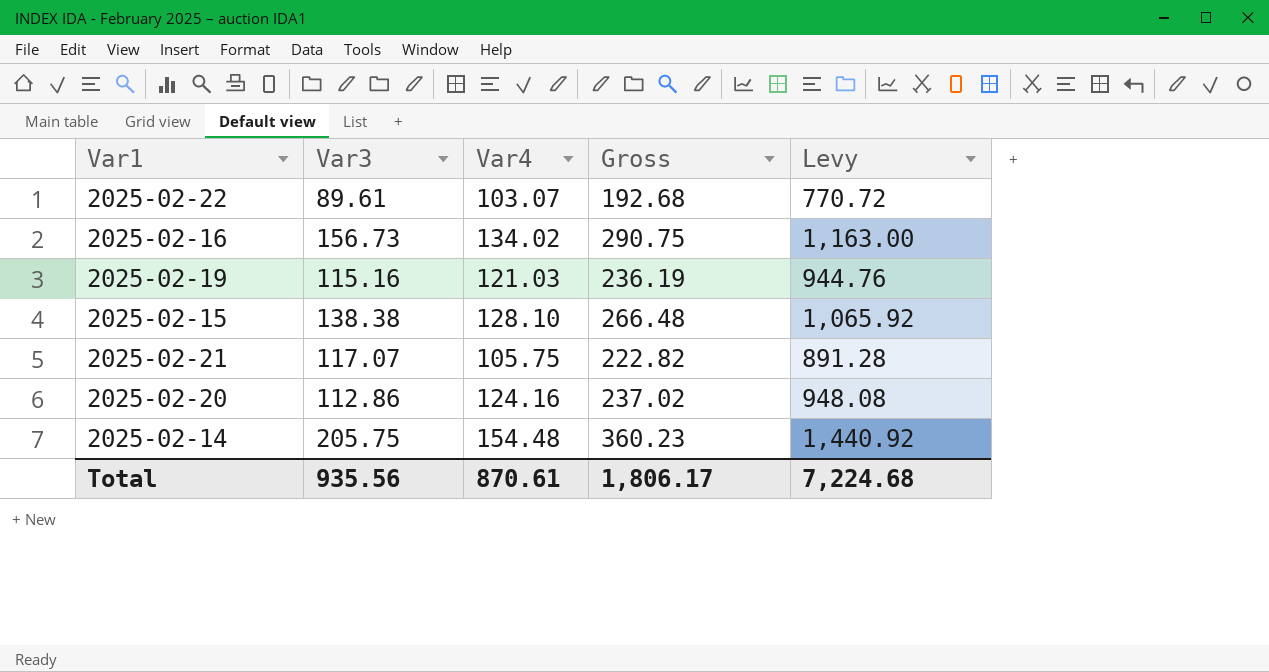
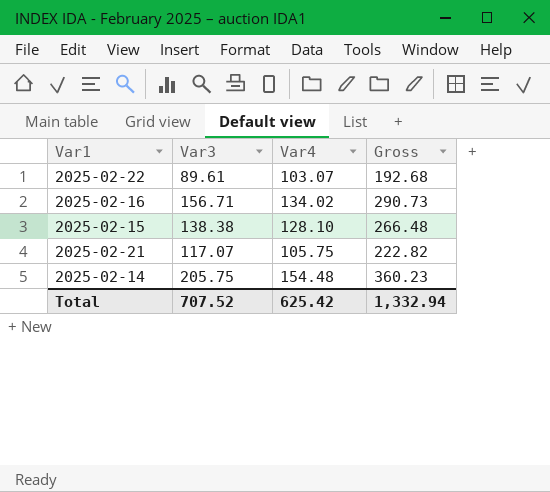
column Levy | formula: [Gross] * 4 -> none
row 2025-02-19: 115.16 | 121.03 | 236.19 | 944.76 -> none
row 2025-02-20: 112.86 | 124.16 | 237.02 | 948.08 -> none
2025-02-16 | Var3: 156.73 -> 156.71
2025-02-16 | Gross: 290.75 -> 290.73
Total | Var3: 935.56 -> 707.52
Total | Var4: 870.61 -> 625.42
Total | Gross: 1,806.17 -> 1,332.94

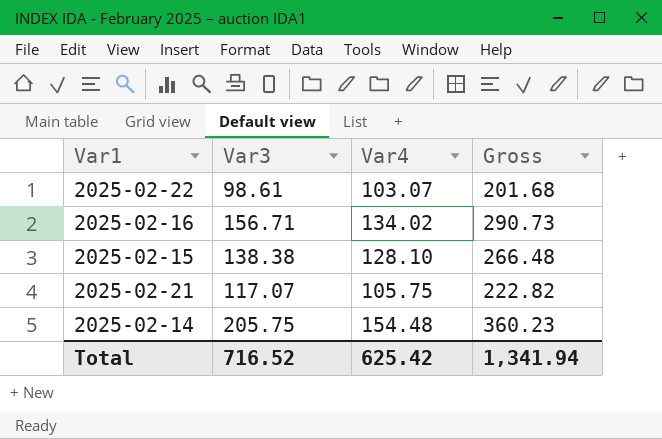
2025-02-22 | Var3: 89.61 -> 98.61
2025-02-22 | Gross: 192.68 -> 201.68
Total | Var3: 707.52 -> 716.52
Total | Gross: 1,332.94 -> 1,341.94

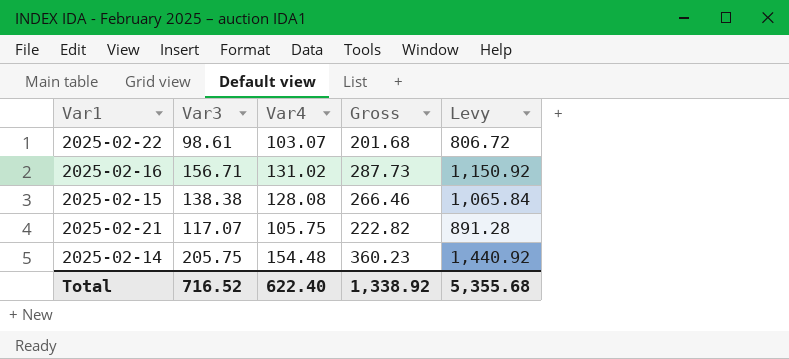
column Levy | formula: none -> [Gross] * 4
2025-02-16 | Var4: 134.02 -> 131.02
2025-02-16 | Gross: 290.73 -> 287.73
2025-02-15 | Var4: 128.10 -> 128.08
2025-02-15 | Gross: 266.48 -> 266.46
Total | Var4: 625.42 -> 622.40
Total | Gross: 1,341.94 -> 1,338.92

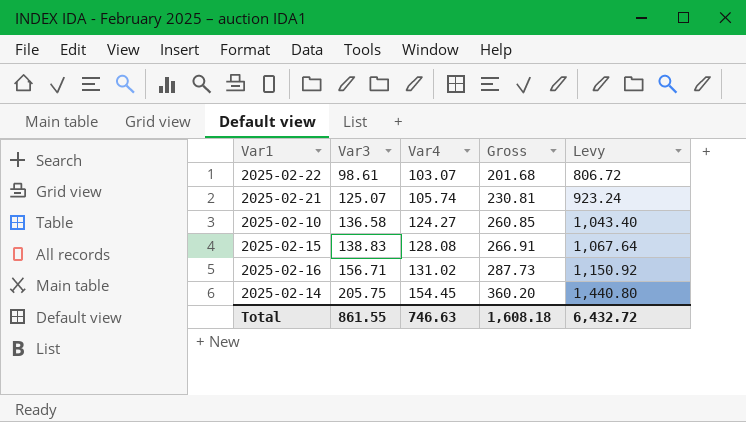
row order: none -> Var3 ascending
2025-02-21 | Var3: 117.07 -> 125.07
2025-02-21 | Var4: 105.75 -> 105.74
2025-02-21 | Gross: 222.82 -> 230.81
2025-02-21 | Levy: 891.28 -> 923.24
row 2025-02-10: none -> 136.58 | 124.27 | 260.85 | 1,043.40
2025-02-15 | Var3: 138.38 -> 138.83
2025-02-15 | Gross: 266.46 -> 266.91
2025-02-15 | Levy: 1,065.84 -> 1,067.64
2025-02-14 | Var4: 154.48 -> 154.45
2025-02-14 | Gross: 360.23 -> 360.20
2025-02-14 | Levy: 1,440.92 -> 1,440.80
Total | Var3: 716.52 -> 861.55
Total | Var4: 622.40 -> 746.63
Total | Gross: 1,338.92 -> 1,608.18
Total | Levy: 5,355.68 -> 6,432.72

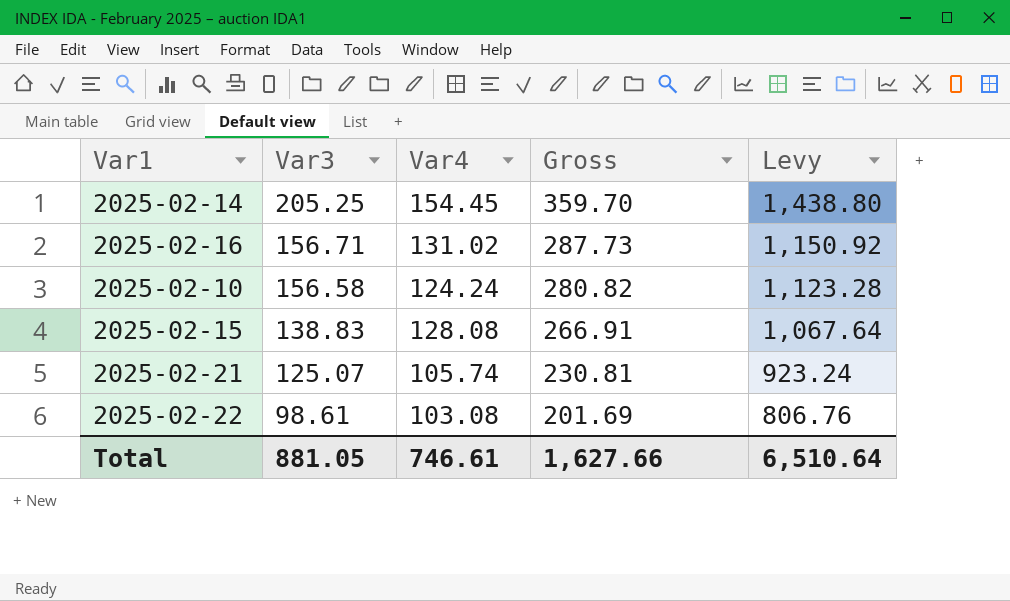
row order: Var3 ascending -> Var3 descending
2025-02-14 | Var3: 205.75 -> 205.25
2025-02-14 | Gross: 360.20 -> 359.70
2025-02-14 | Levy: 1,440.80 -> 1,438.80
2025-02-10 | Var3: 136.58 -> 156.58
2025-02-10 | Var4: 124.27 -> 124.24
2025-02-10 | Gross: 260.85 -> 280.82
2025-02-10 | Levy: 1,043.40 -> 1,123.28
2025-02-22 | Var4: 103.07 -> 103.08
2025-02-22 | Gross: 201.68 -> 201.69
2025-02-22 | Levy: 806.72 -> 806.76
Total | Var3: 861.55 -> 881.05
Total | Var4: 746.63 -> 746.61
Total | Gross: 1,608.18 -> 1,627.66
Total | Levy: 6,432.72 -> 6,510.64

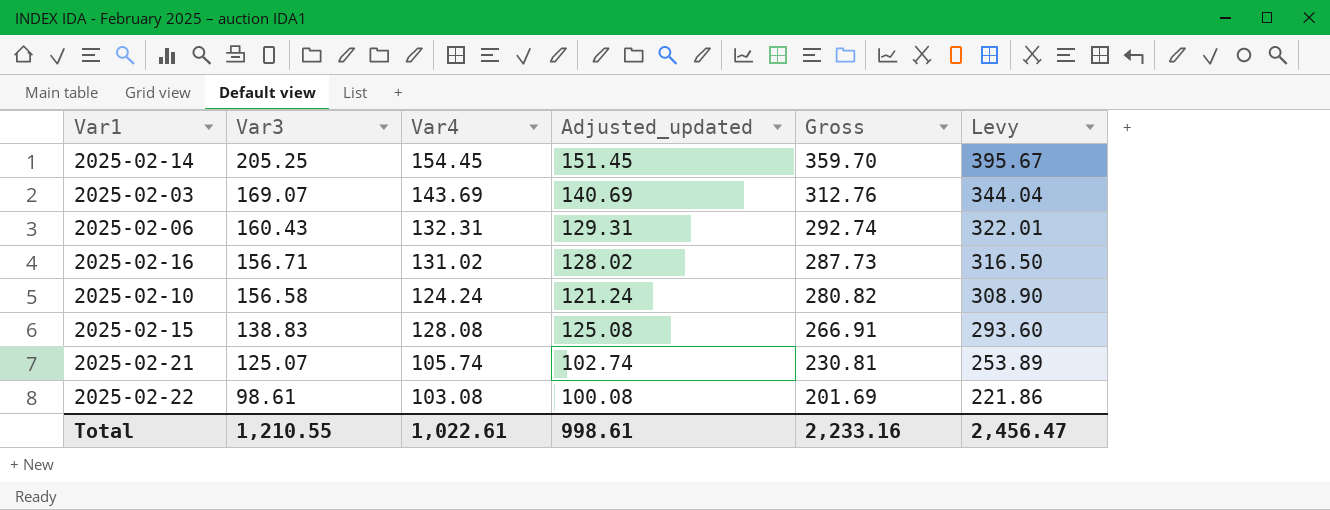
column Adjusted_updated | formula: none -> [Var4] - 3
column Levy | formula: [Gross] * 4 -> [Gross] * 1.1
row 2025-02-03: none -> 169.07 | 143.69 | 140.69 | 312.76 | 344.04
row 2025-02-06: none -> 160.43 | 132.31 | 129.31 | 292.74 | 322.01
Total | Var3: 881.05 -> 1,210.55
Total | Var4: 746.61 -> 1,022.61
Total | Gross: 1,627.66 -> 2,233.16
Total | Levy: 6,510.64 -> 2,456.47

